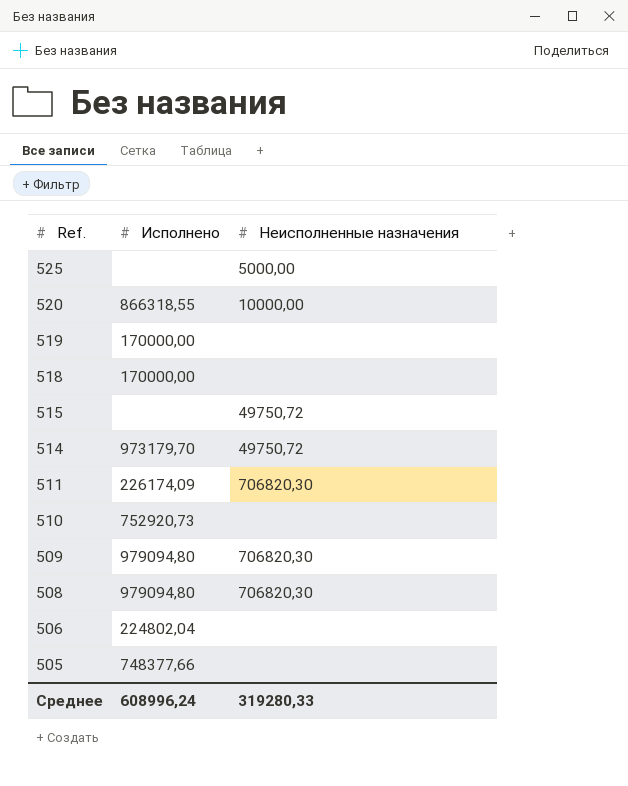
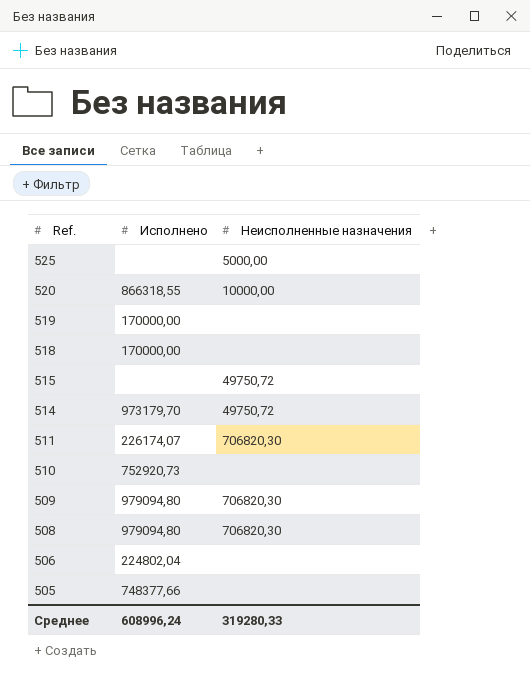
511 | Исполнено: 226174,09 -> 226174,07

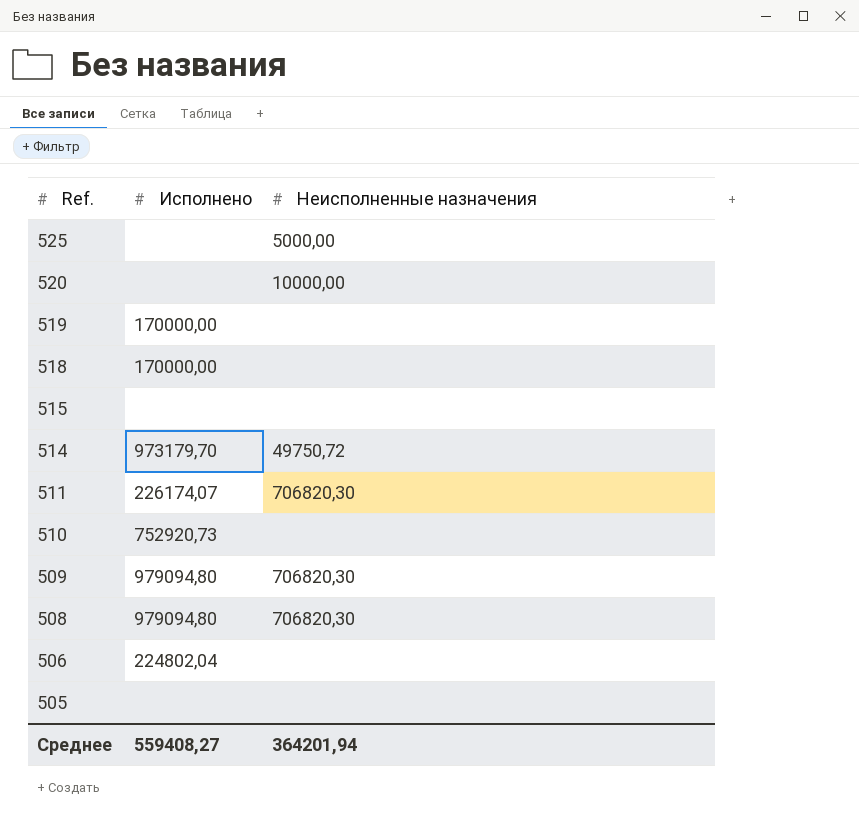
520 | Исполнено: 866318,55 -> none
515 | Неисполненные назначения: 49750,72 -> none
505 | Исполнено: 748377,66 -> none
Среднее | Исполнено: 608996,24 -> 559408,27
Среднее | Неисполненные назначения: 319280,33 -> 364201,94

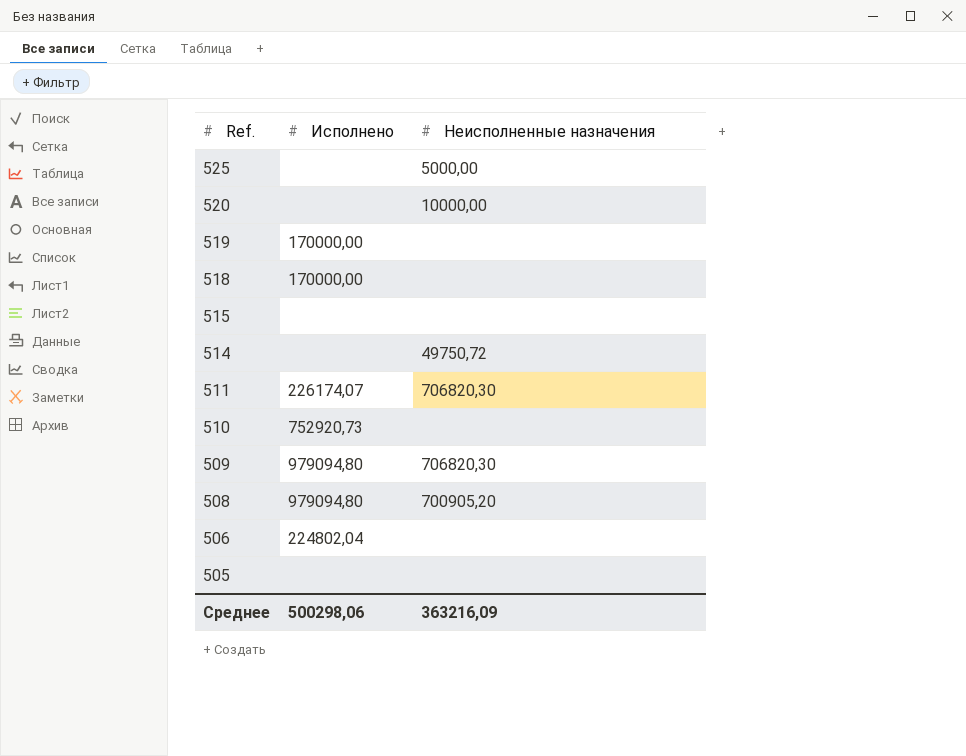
514 | Исполнено: 973179,70 -> none
508 | Неисполненные назначения: 706820,30 -> 700905,20
Среднее | Исполнено: 559408,27 -> 500298,06
Среднее | Неисполненные назначения: 364201,94 -> 363216,09

